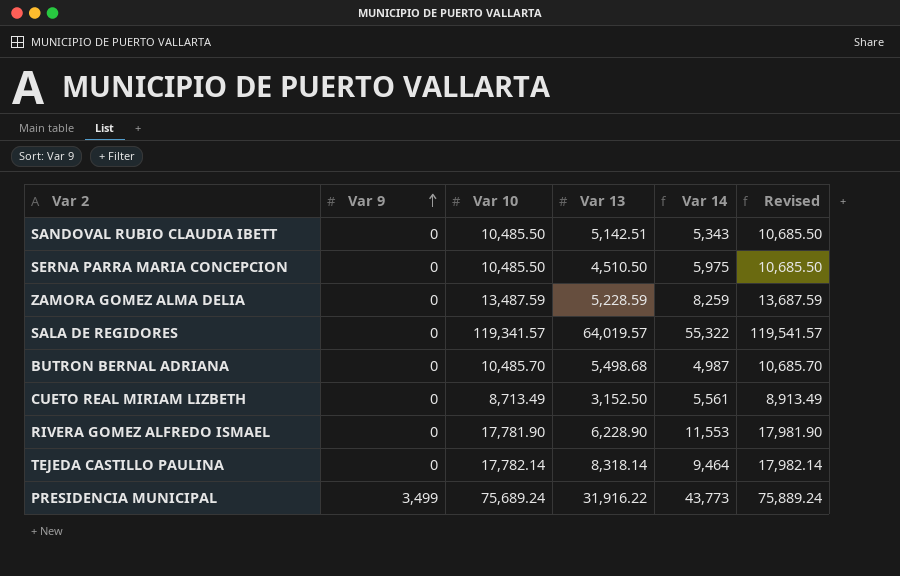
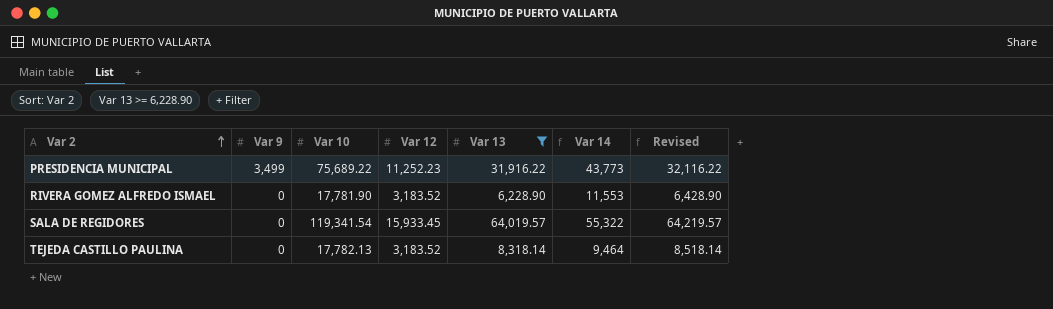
filter: none -> Var 13 >= 6,228.90
row order: Var 9 ascending -> Var 2 ascending
column Var 12 | position: none -> 4
column Revised | formula: [Var 10] + 200 -> [Var 13] + 200
PRESIDENCIA MUNICIPAL | Var 10: 75,689.24 -> 75,689.22
SALA DE REGIDORES | Var 10: 119,341.57 -> 119,341.54
TEJEDA CASTILLO PAULINA | Var 10: 17,782.14 -> 17,782.13

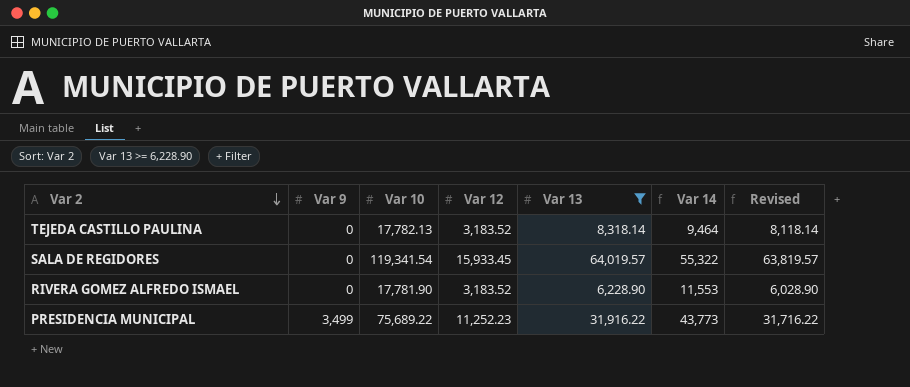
row order: Var 2 ascending -> Var 2 descending
column Revised | formula: [Var 13] + 200 -> [Var 13] - 200

